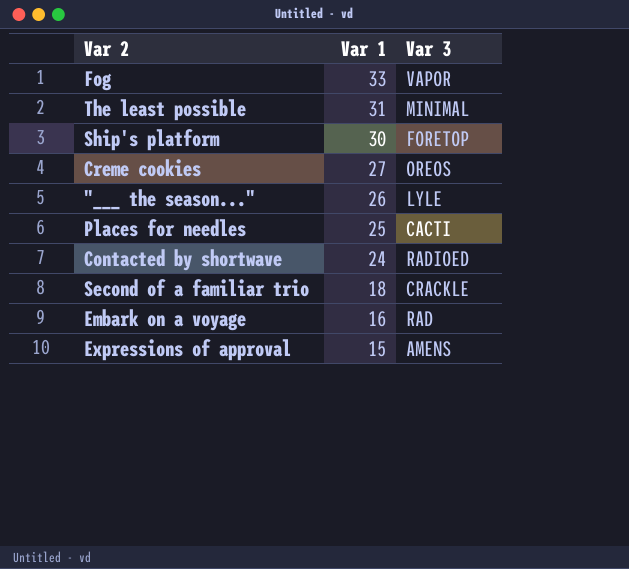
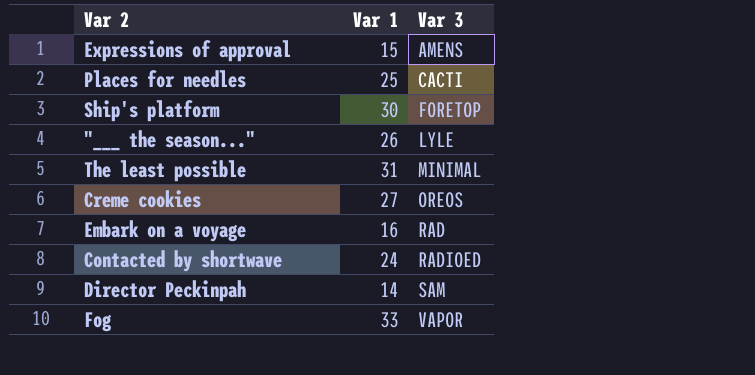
row order: Var 1 descending -> Var 3 ascending
row Second of a familiar trio: 18 | CRACKLE -> none
row Director Peckinpah: none -> 14 | SAM

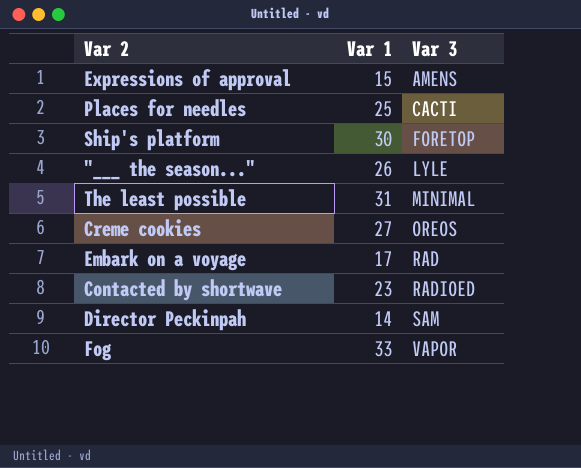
Embark on a voyage | Var 1: 16 -> 17
Contacted by shortwave | Var 1: 24 -> 23

